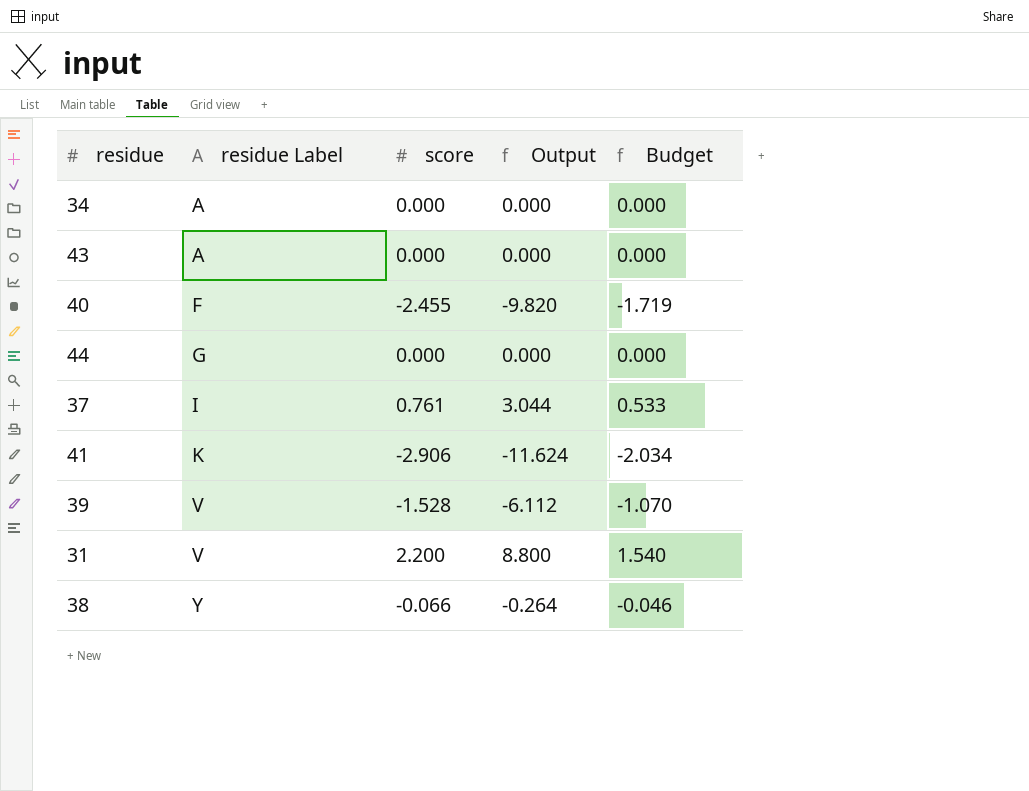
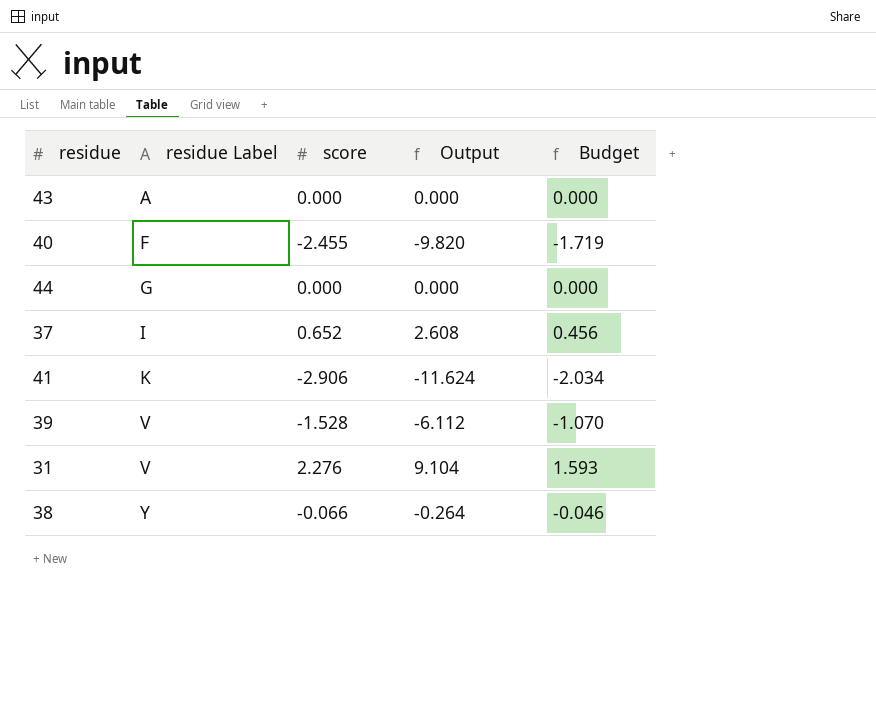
row 34: A | 0.000 | 0.000 | 0.000 -> none
37 | score: 0.761 -> 0.652
37 | Output: 3.044 -> 2.608
37 | Budget: 0.533 -> 0.456
31 | score: 2.200 -> 2.276
31 | Output: 8.800 -> 9.104
31 | Budget: 1.540 -> 1.593

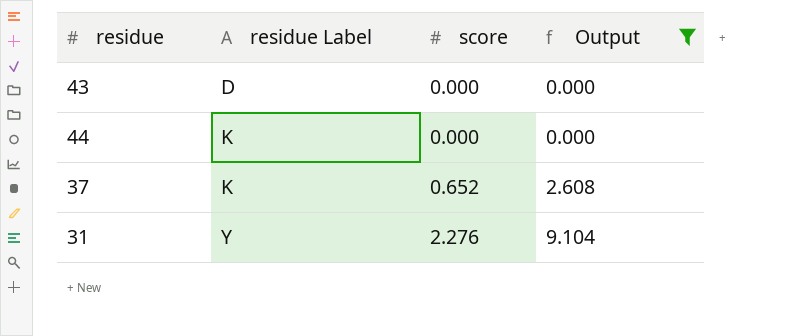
filter: none -> Output >= 0.000
column Budget | formula: [score] * 0.7 -> none
43 | residue Label: A -> D
44 | residue Label: G -> K
37 | residue Label: I -> K
31 | residue Label: V -> Y

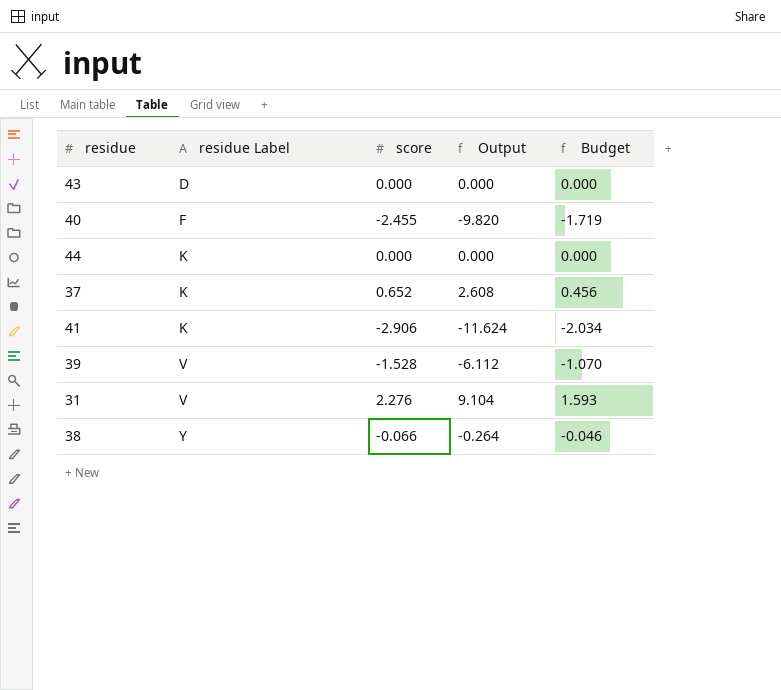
filter: Output >= 0.000 -> none
column Budget | formula: none -> [score] * 0.7
31 | residue Label: Y -> V

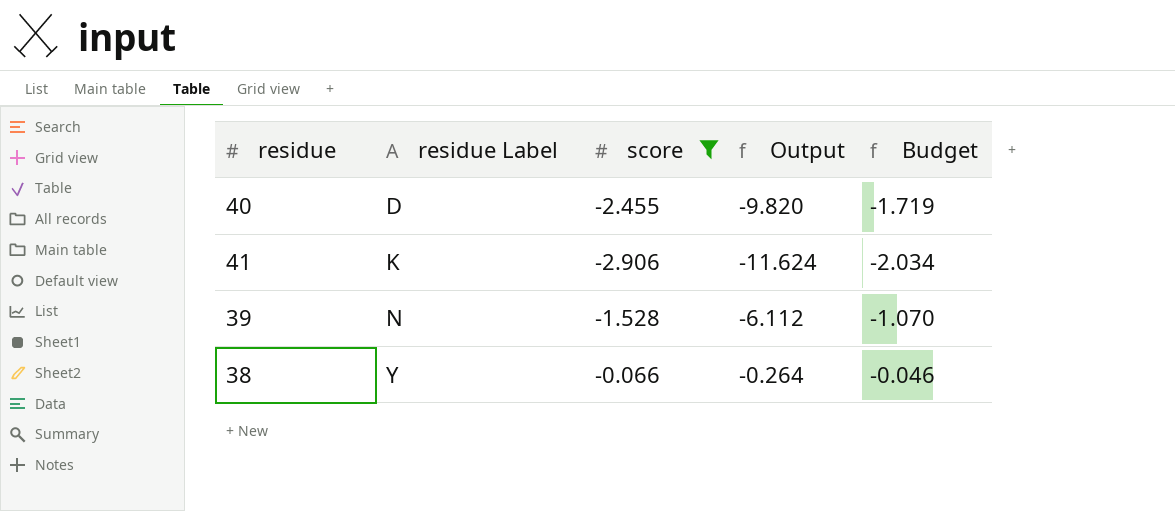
filter: none -> score <= -0.066
40 | residue Label: F -> D
39 | residue Label: V -> N

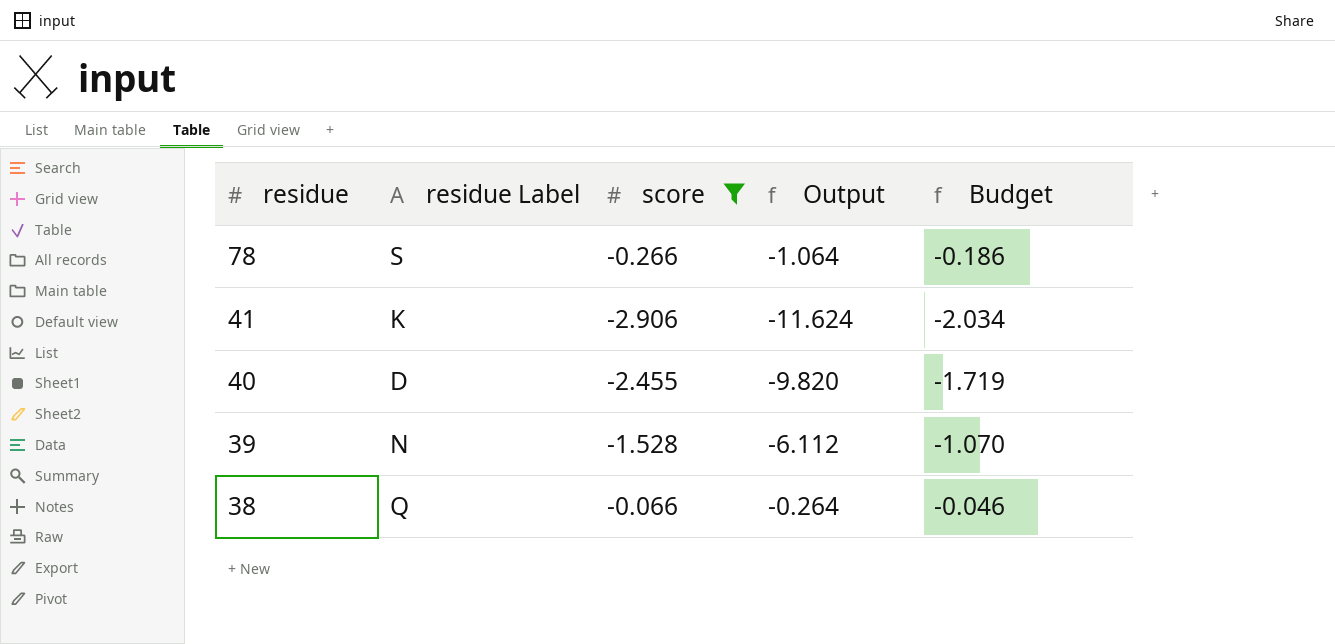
row order: residue Label ascending -> residue descending
row 78: none -> S | -0.266 | -1.064 | -0.186
38 | residue Label: Y -> Q

